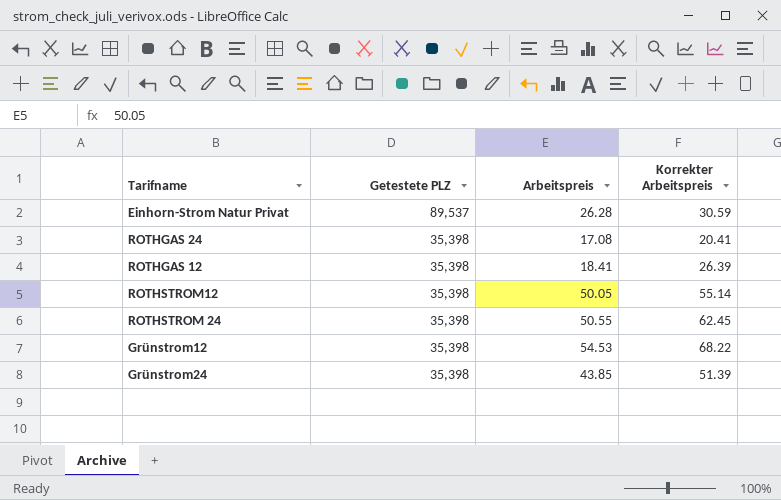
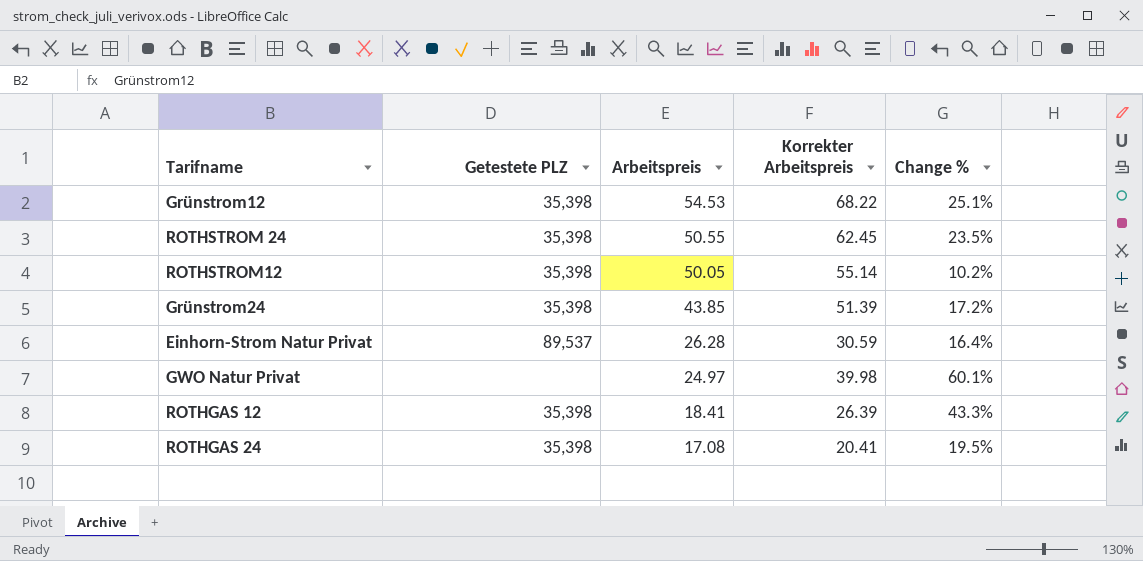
row order: Getestete PLZ descending -> Arbeitspreis descending
column Change % | formula: none -> ([Korrekter Arbeitspreis] - [Arbeitspreis]) / [Arbeitspreis]
row GWO Natur Privat: none -> none | 24.97 | 39.98 | 60.1%

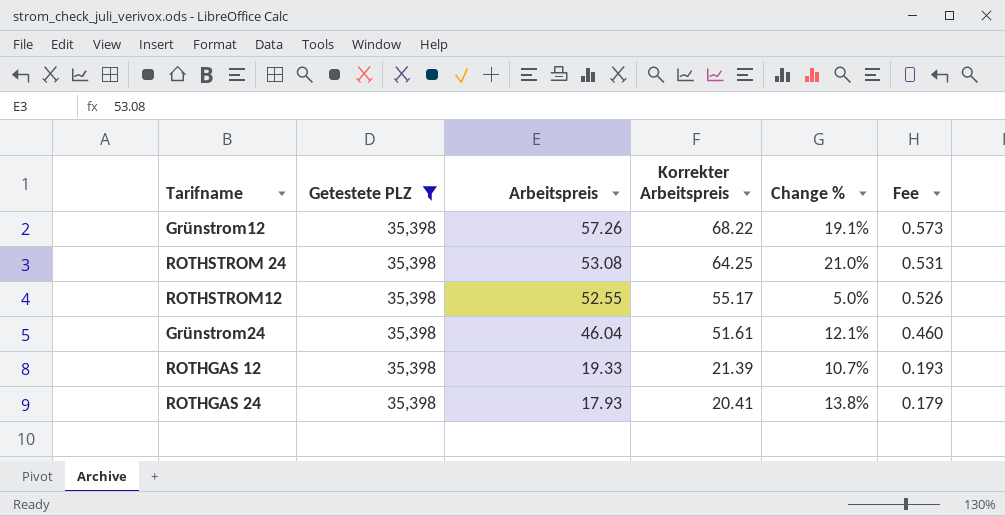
filter: none -> Getestete PLZ = 35,398
column Fee | formula: none -> [Arbeitspreis] * 0.01
Grünstrom12 | Arbeitspreis: 54.53 -> 57.26
Grünstrom12 | Change %: 25.1% -> 19.1%
ROTHSTROM 24 | Arbeitspreis: 50.55 -> 53.08
ROTHSTROM 24 | Korrekter Arbeitspreis: 62.45 -> 64.25
ROTHSTROM 24 | Change %: 23.5% -> 21.0%
ROTHSTROM12 | Arbeitspreis: 50.05 -> 52.55
ROTHSTROM12 | Korrekter Arbeitspreis: 55.14 -> 55.17
ROTHSTROM12 | Change %: 10.2% -> 5.0%
Grünstrom24 | Arbeitspreis: 43.85 -> 46.04
Grünstrom24 | Korrekter Arbeitspreis: 51.39 -> 51.61
Grünstrom24 | Change %: 17.2% -> 12.1%
ROTHGAS 12 | Arbeitspreis: 18.41 -> 19.33
ROTHGAS 12 | Korrekter Arbeitspreis: 26.39 -> 21.39
ROTHGAS 12 | Change %: 43.3% -> 10.7%
ROTHGAS 24 | Arbeitspreis: 17.08 -> 17.93
ROTHGAS 24 | Change %: 19.5% -> 13.8%

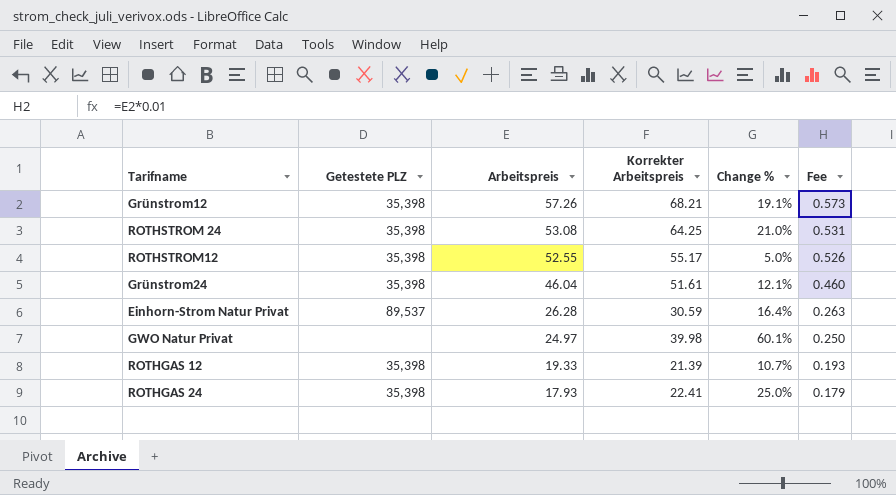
filter: Getestete PLZ = 35,398 -> none
Grünstrom12 | Korrekter Arbeitspreis: 68.22 -> 68.21
ROTHGAS 24 | Korrekter Arbeitspreis: 20.41 -> 22.41
ROTHGAS 24 | Change %: 13.8% -> 25.0%

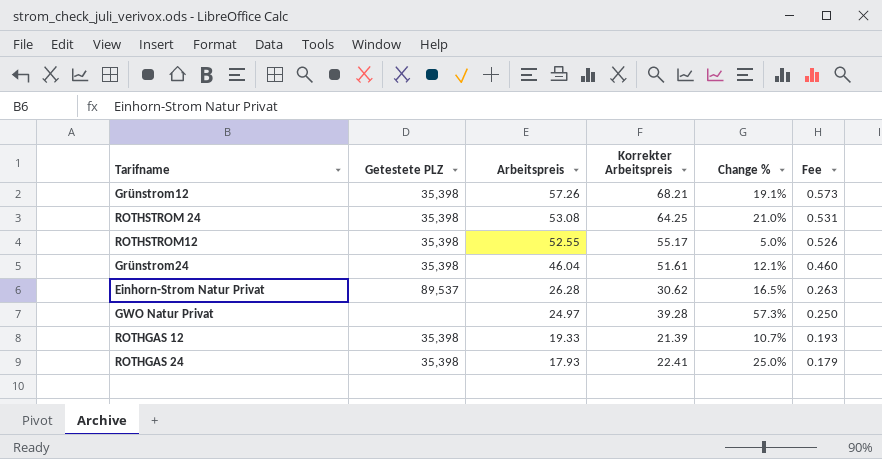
Einhorn-Strom Natur Privat | Korrekter Arbeitspreis: 30.59 -> 30.62
Einhorn-Strom Natur Privat | Change %: 16.4% -> 16.5%
GWO Natur Privat | Korrekter Arbeitspreis: 39.98 -> 39.28
GWO Natur Privat | Change %: 60.1% -> 57.3%

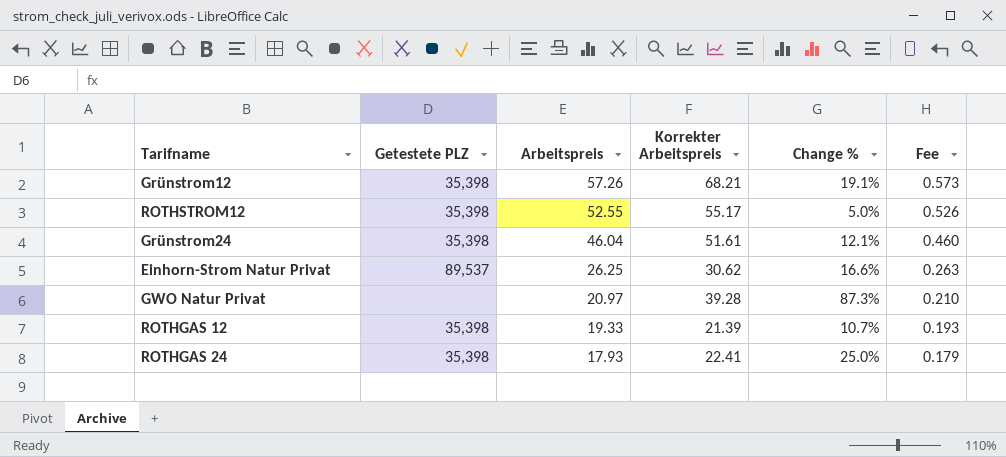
row ROTHSTROM 24: 35,398 | 53.08 | 64.25 | 21.0% | 0.531 -> none
Einhorn-Strom Natur Privat | Arbeitspreis: 26.28 -> 26.25
Einhorn-Strom Natur Privat | Change %: 16.5% -> 16.6%
GWO Natur Privat | Arbeitspreis: 24.97 -> 20.97
GWO Natur Privat | Change %: 57.3% -> 87.3%
GWO Natur Privat | Fee: 0.250 -> 0.210

